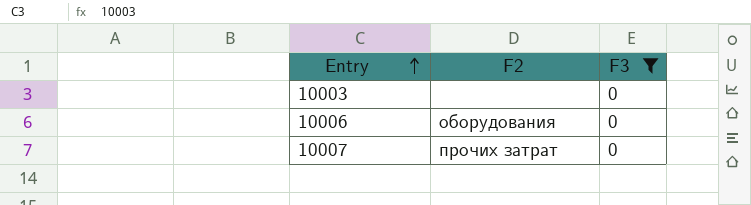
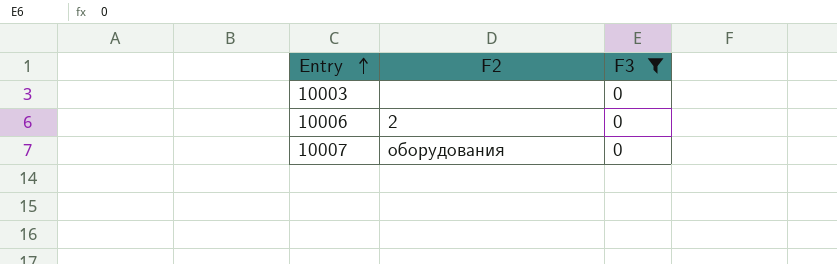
10006 | F2: оборудования -> 2
10007 | F2: прочих затрат -> оборудования

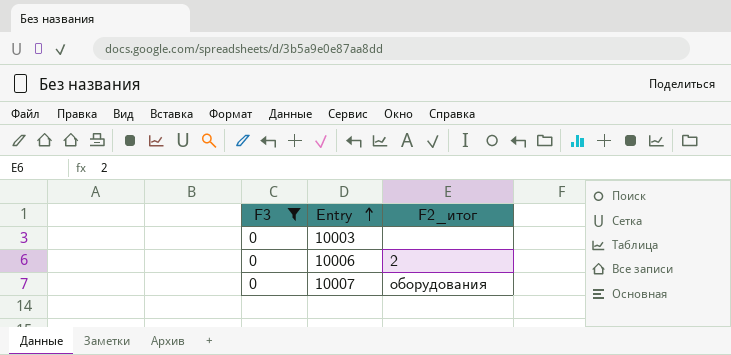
column F3 | position: 3 -> 1
column name: F2 -> F2_итог

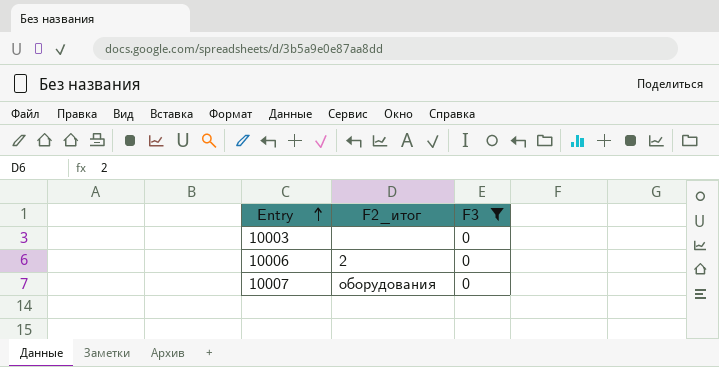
column F3 | position: 1 -> 3

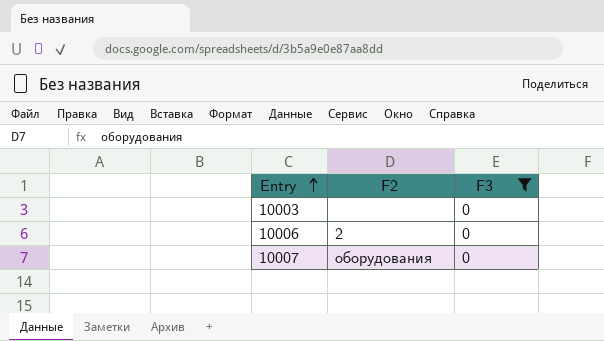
column name: F2_итог -> F2

